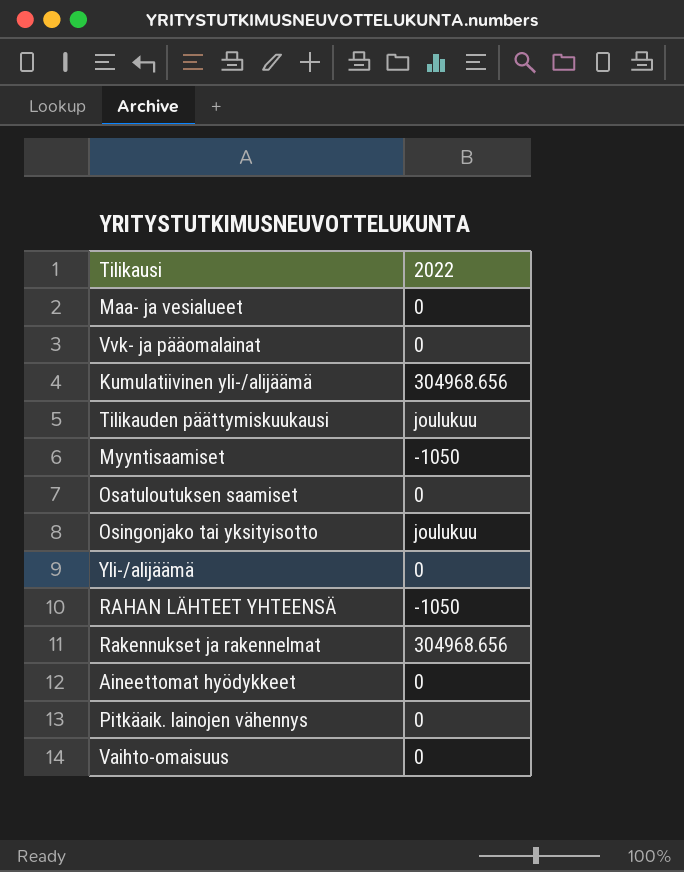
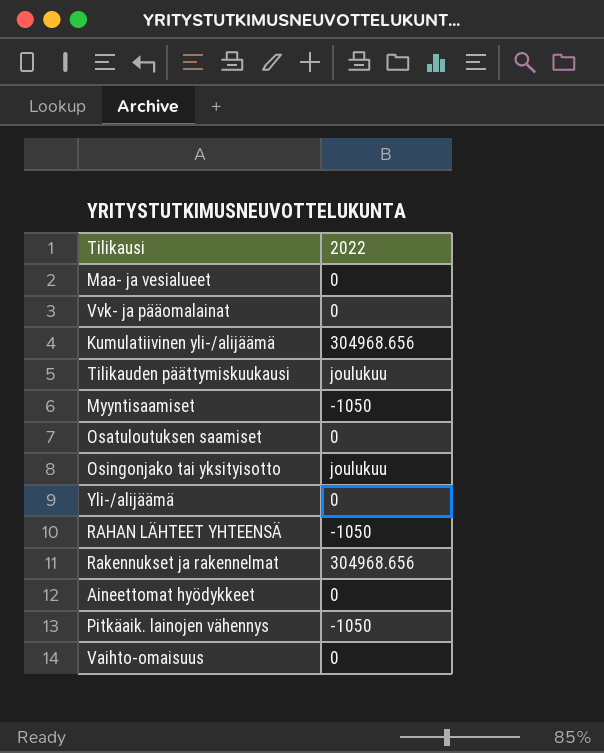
Pitkäaik. lainojen vähennys | 2022: 0 -> -1050

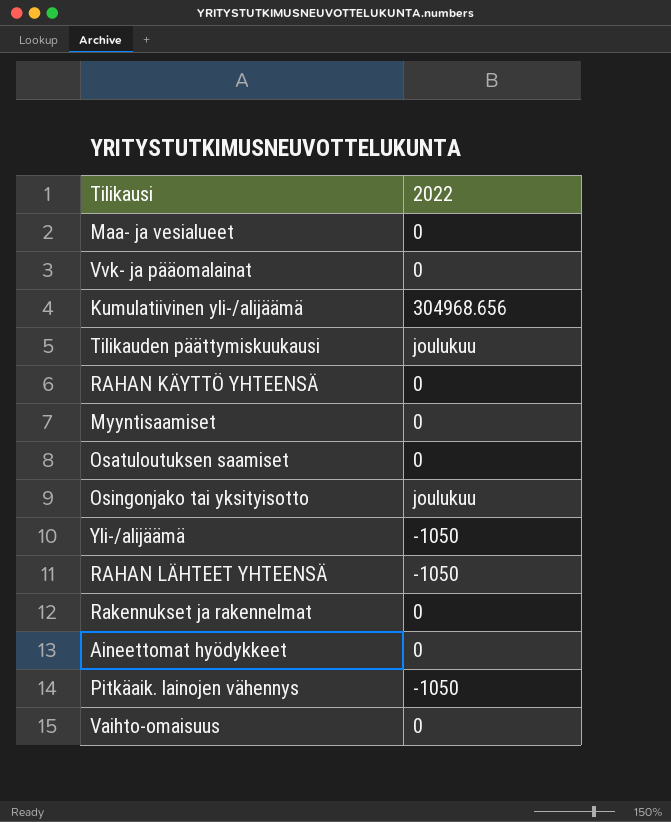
row RAHAN KÄYTTÖ YHTEENSÄ: none -> 0
Myyntisaamiset | 2022: -1050 -> 0
Yli-/alijäämä | 2022: 0 -> -1050
Rakennukset ja rakennelmat | 2022: 304968.656 -> 0

